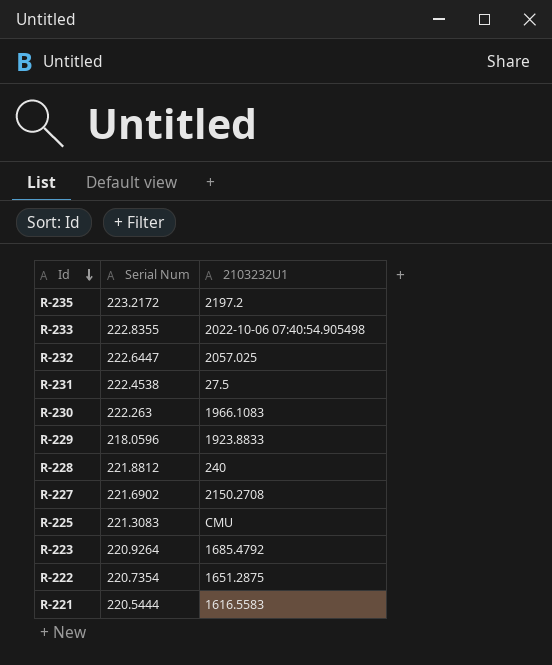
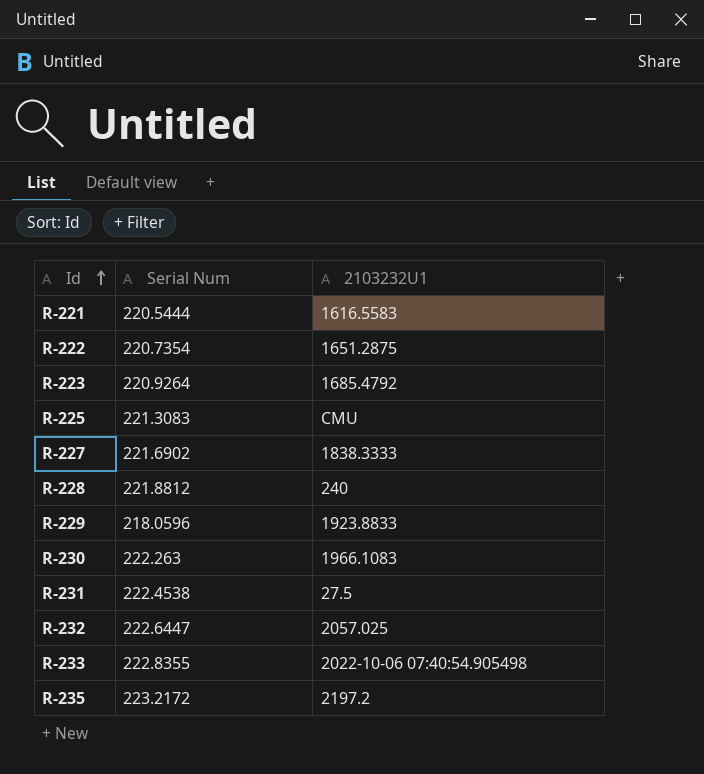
row order: Id descending -> Id ascending
R-227 | 2103232U1: 2150.2708 -> 1838.3333

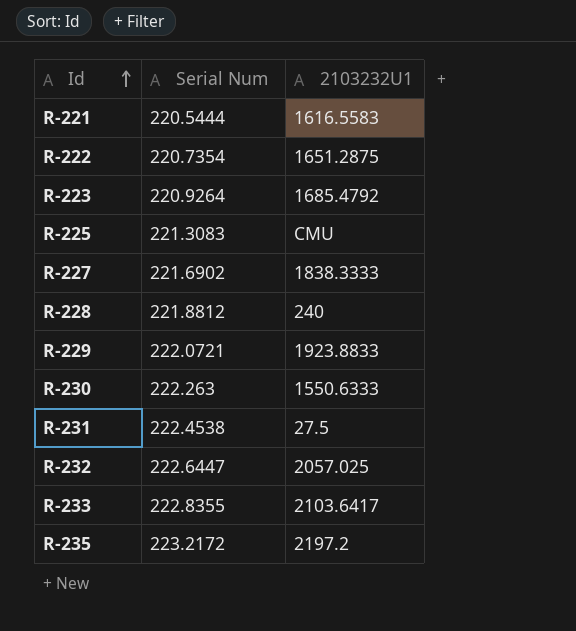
R-229 | Serial Num: 218.0596 -> 222.0721
R-230 | 2103232U1: 1966.1083 -> 1550.6333
R-233 | 2103232U1: 2022-10-06 07:40:54.905498 -> 2103.6417

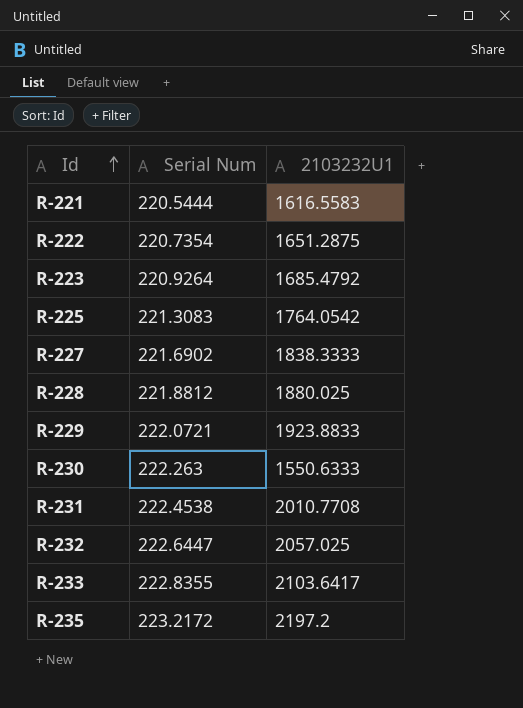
R-225 | 2103232U1: CMU -> 1764.0542
R-228 | 2103232U1: 240 -> 1880.025
R-231 | 2103232U1: 27.5 -> 2010.7708

